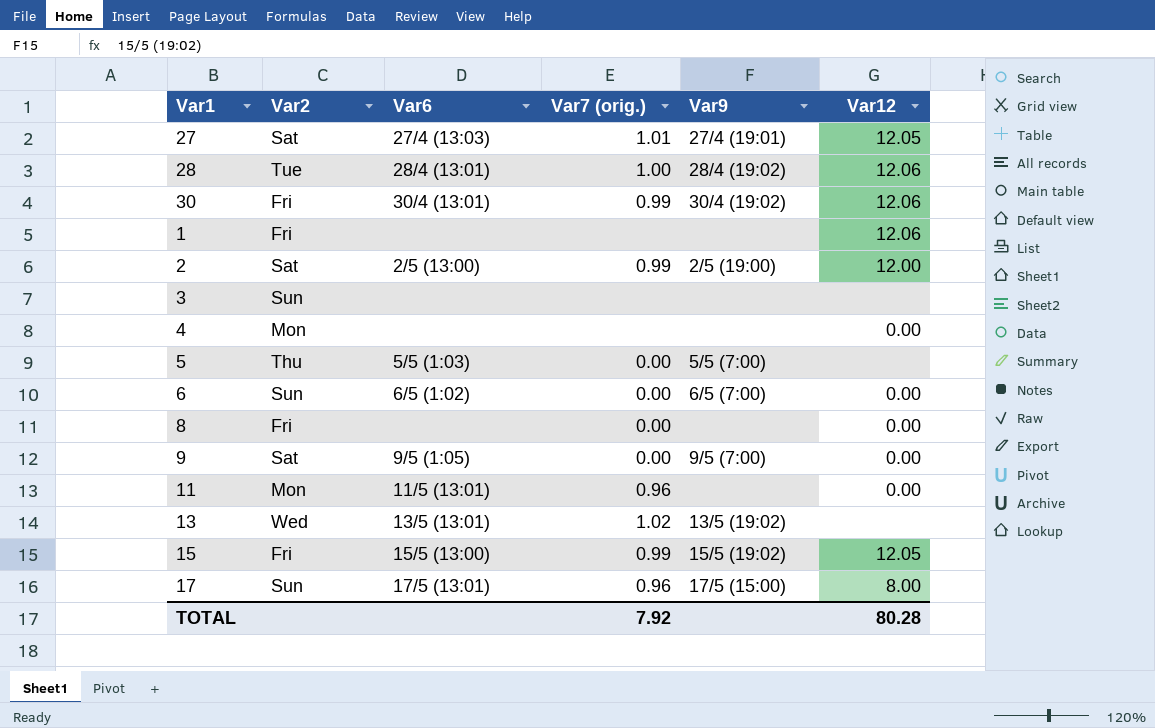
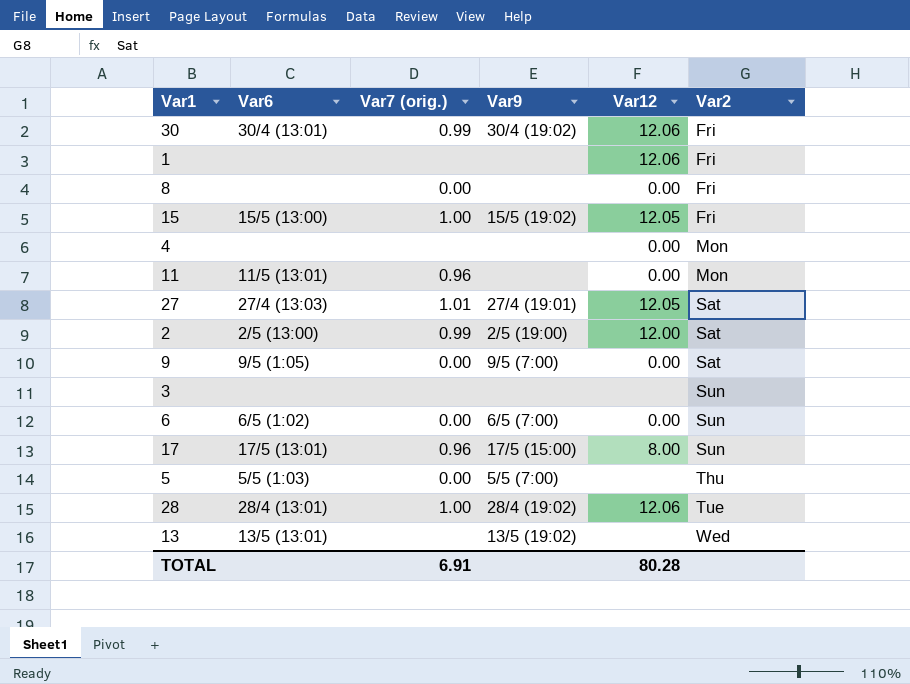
row order: none -> Var2 ascending
column Var2 | position: 2 -> 6
15 | Var7 (orig.): 0.99 -> 1.00
13 | Var7 (orig.): 1.02 -> none
TOTAL | Var7 (orig.): 7.92 -> 6.91

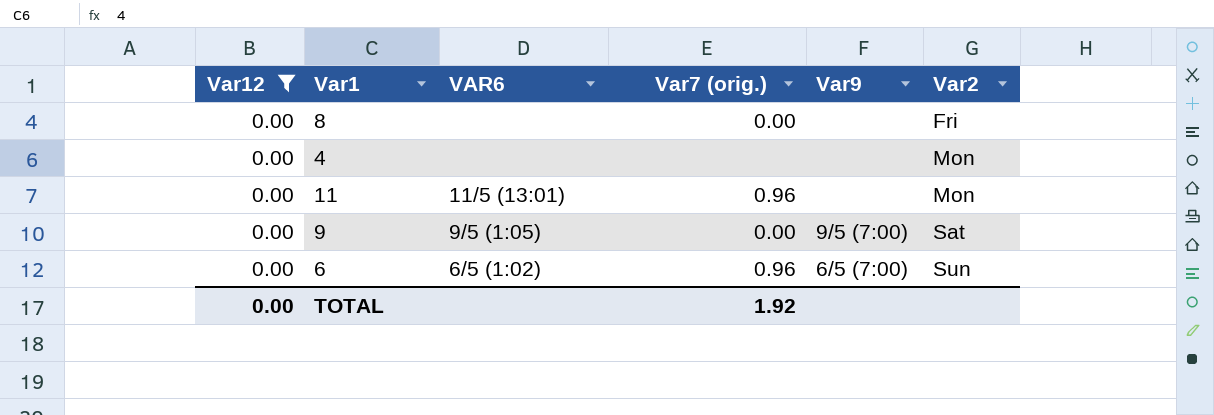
filter: none -> Var12 = 0.00
column Var12 | position: 5 -> 1
column name: Var6 -> VAR6
6 | Var7 (orig.): 0.00 -> 0.96
TOTAL | Var12: 80.28 -> 0.00
TOTAL | Var7 (orig.): 6.91 -> 1.92

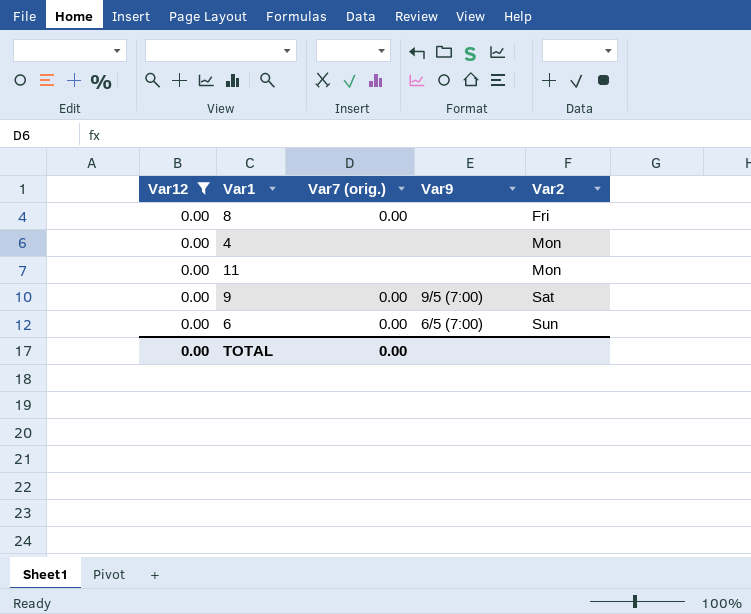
column VAR6 | position: 3 -> none
11 | Var7 (orig.): 0.96 -> none
6 | Var7 (orig.): 0.96 -> 0.00
TOTAL | Var7 (orig.): 1.92 -> 0.00

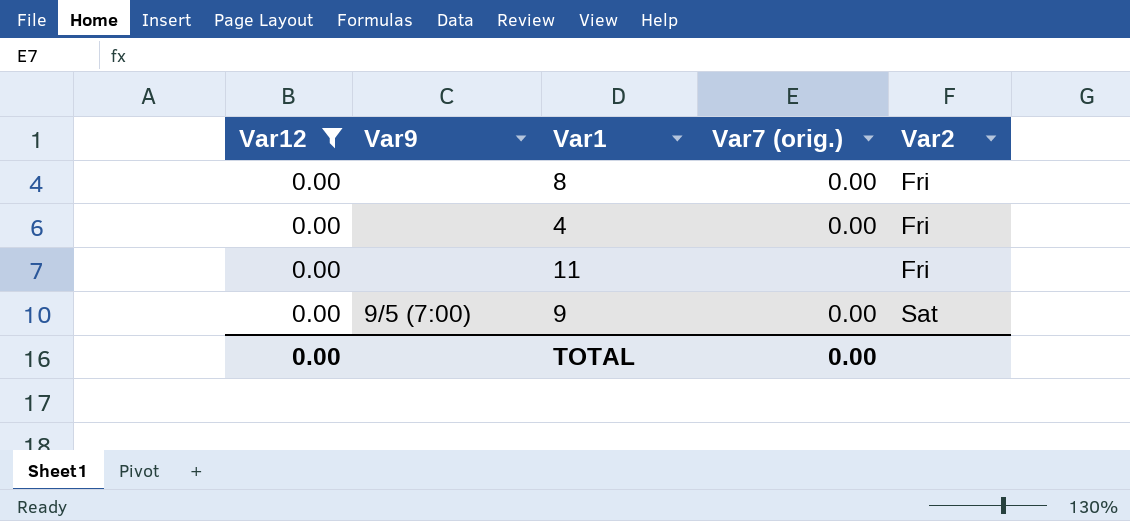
column Var9 | position: 4 -> 2
row 6: 0.00 | 0.00 | 6/5 (7:00) | Sun -> none
4 | Var7 (orig.): none -> 0.00
4 | Var2: Mon -> Fri
11 | Var2: Mon -> Fri

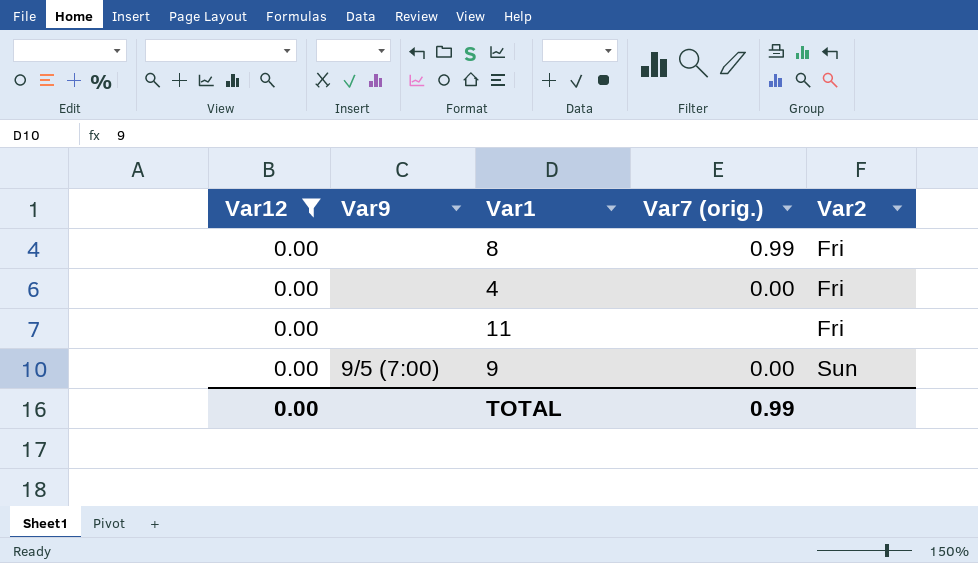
8 | Var7 (orig.): 0.00 -> 0.99
9 | Var2: Sat -> Sun
TOTAL | Var7 (orig.): 0.00 -> 0.99

